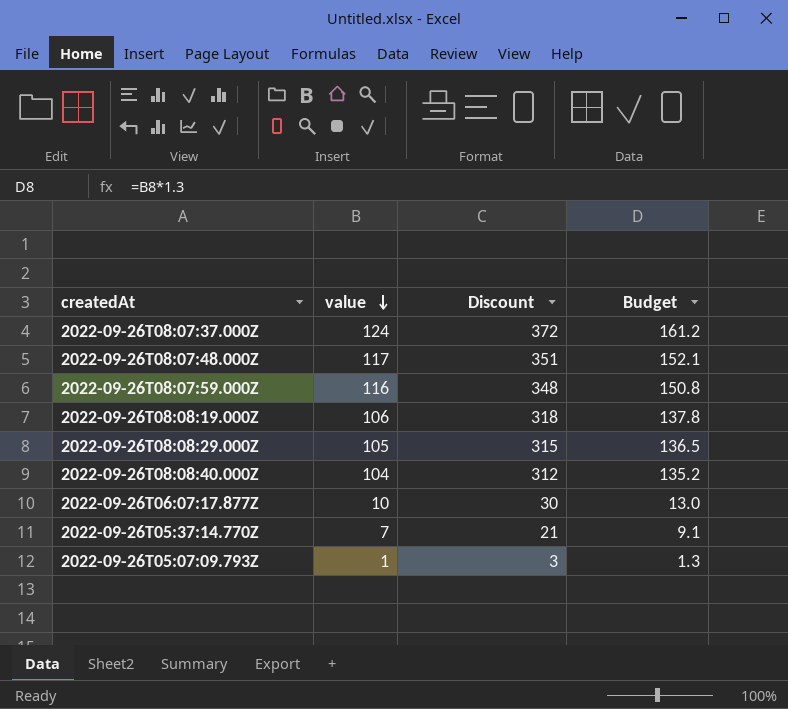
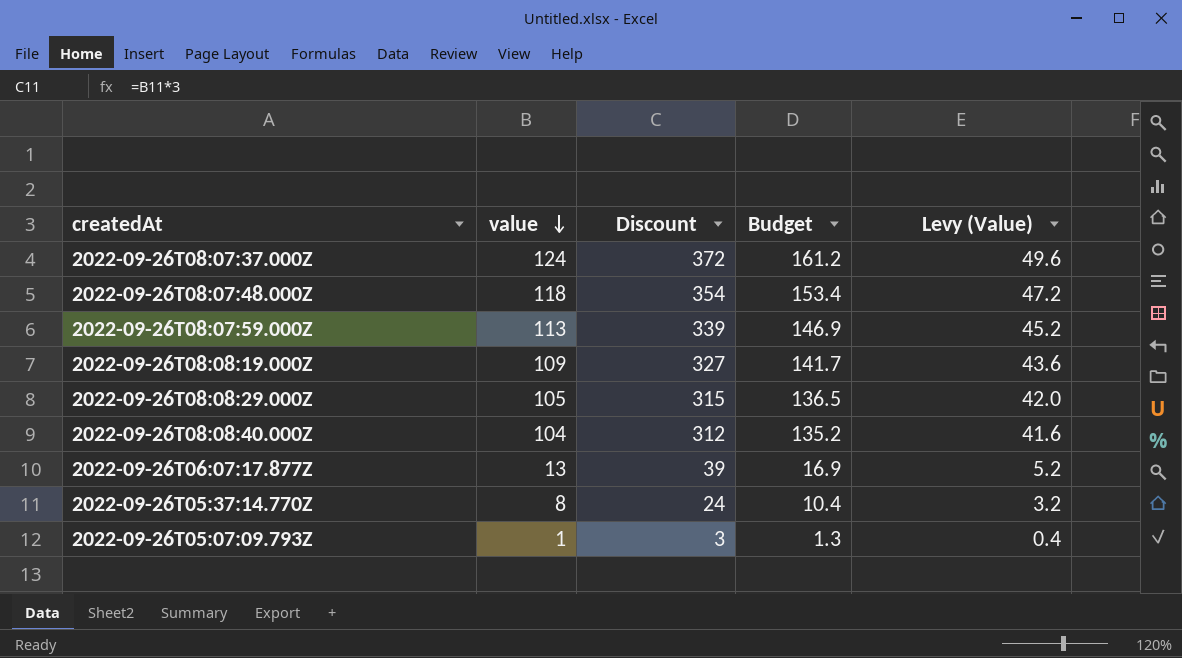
column Levy (Value) | formula: none -> [value] * 0.4
2022-09-26T08:07:48.000Z | value: 117 -> 118
2022-09-26T08:07:48.000Z | Discount: 351 -> 354
2022-09-26T08:07:48.000Z | Budget: 152.1 -> 153.4
2022-09-26T08:07:59.000Z | value: 116 -> 113
2022-09-26T08:07:59.000Z | Discount: 348 -> 339
2022-09-26T08:07:59.000Z | Budget: 150.8 -> 146.9
2022-09-26T08:08:19.000Z | value: 106 -> 109
2022-09-26T08:08:19.000Z | Discount: 318 -> 327
2022-09-26T08:08:19.000Z | Budget: 137.8 -> 141.7
2022-09-26T06:07:17.877Z | value: 10 -> 13
2022-09-26T06:07:17.877Z | Discount: 30 -> 39
2022-09-26T06:07:17.877Z | Budget: 13.0 -> 16.9
2022-09-26T05:37:14.770Z | value: 7 -> 8
2022-09-26T05:37:14.770Z | Discount: 21 -> 24
2022-09-26T05:37:14.770Z | Budget: 9.1 -> 10.4

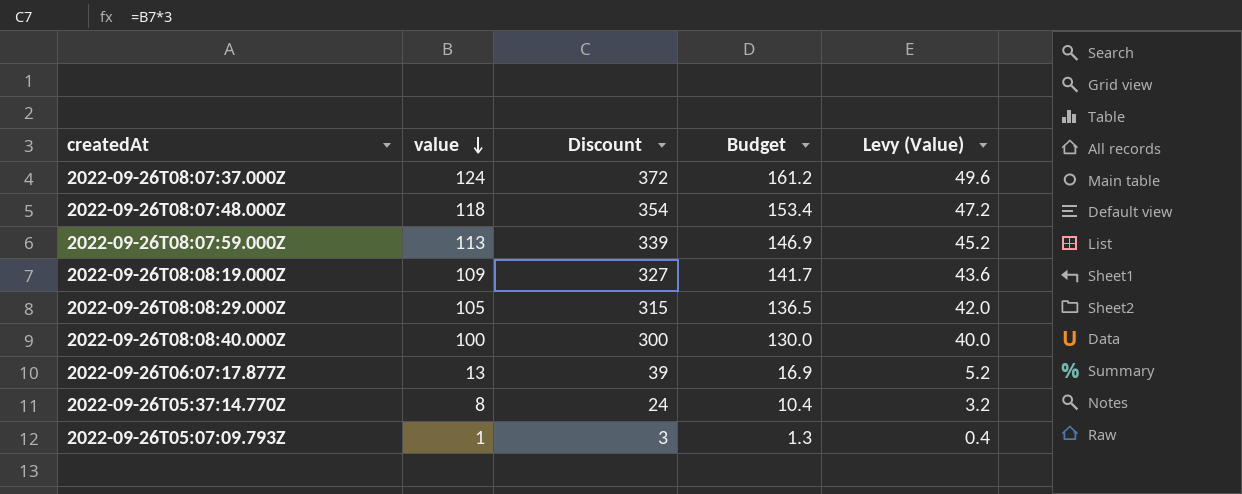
2022-09-26T08:08:40.000Z | value: 104 -> 100
2022-09-26T08:08:40.000Z | Discount: 312 -> 300
2022-09-26T08:08:40.000Z | Budget: 135.2 -> 130.0
2022-09-26T08:08:40.000Z | Levy (Value): 41.6 -> 40.0

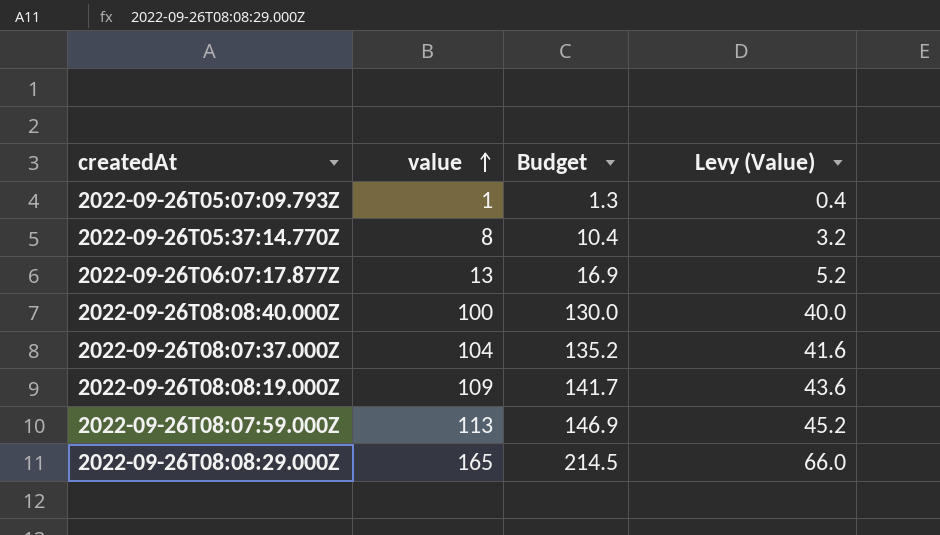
row order: value descending -> value ascending
column Discount | formula: [value] * 3 -> none
row 2022-09-26T08:07:48.000Z: 118 | 354 | 153.4 | 47.2 -> none
2022-09-26T08:07:37.000Z | value: 124 -> 104
2022-09-26T08:07:37.000Z | Budget: 161.2 -> 135.2
2022-09-26T08:07:37.000Z | Levy (Value): 49.6 -> 41.6
2022-09-26T08:08:29.000Z | value: 105 -> 165
2022-09-26T08:08:29.000Z | Budget: 136.5 -> 214.5
2022-09-26T08:08:29.000Z | Levy (Value): 42.0 -> 66.0

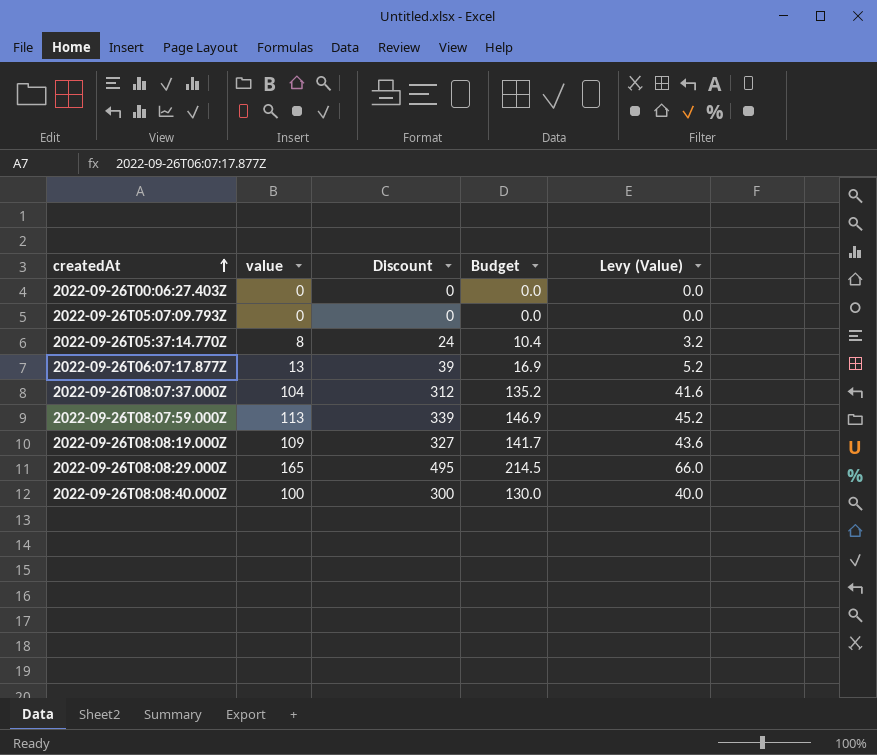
row order: value ascending -> createdAt ascending
column Discount | formula: none -> [value] * 3
row 2022-09-26T00:06:27.403Z: none -> 0 | 0 | 0.0 | 0.0
2022-09-26T05:07:09.793Z | value: 1 -> 0
2022-09-26T05:07:09.793Z | Budget: 1.3 -> 0.0
2022-09-26T05:07:09.793Z | Levy (Value): 0.4 -> 0.0

